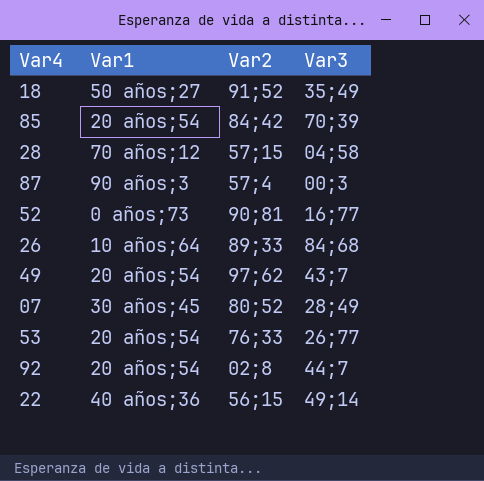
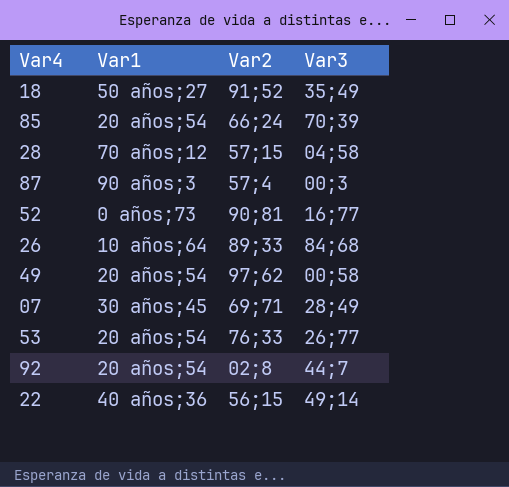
85 | Var2: 84;42 -> 66;24
49 | Var3: 43;7 -> 00;58
07 | Var2: 80;52 -> 69;71

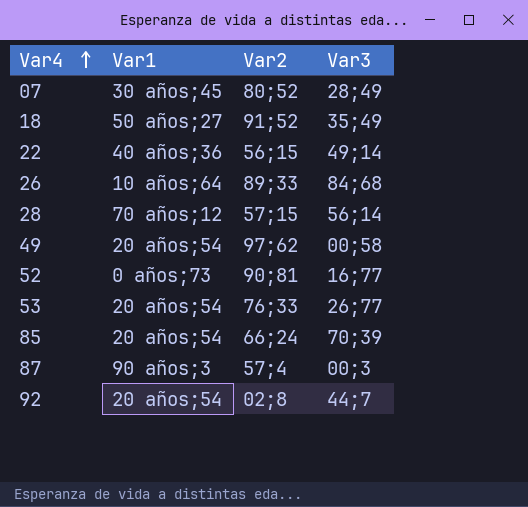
row order: none -> Var4 ascending
07 | Var2: 69;71 -> 80;52
28 | Var3: 04;58 -> 56;14

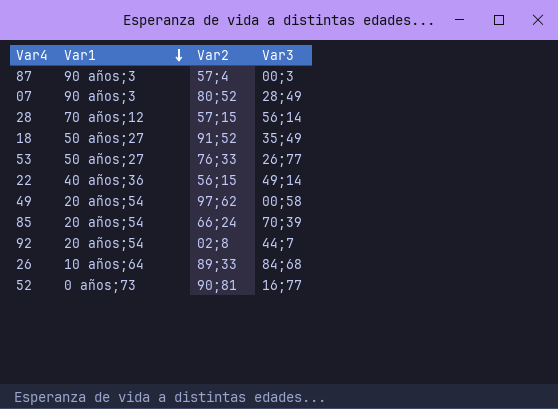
row order: Var4 ascending -> Var1 descending
07 | Var1: 30 años;45 -> 90 años;3
53 | Var1: 20 años;54 -> 50 años;27

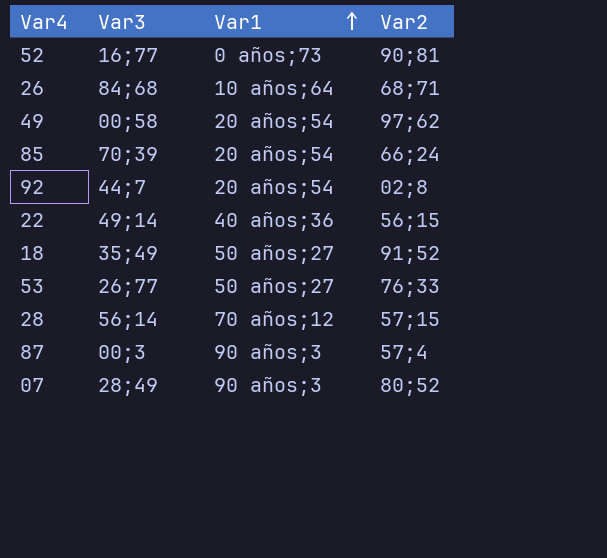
row order: Var1 descending -> Var1 ascending
column Var3 | position: 4 -> 2
26 | Var2: 89;33 -> 68;71

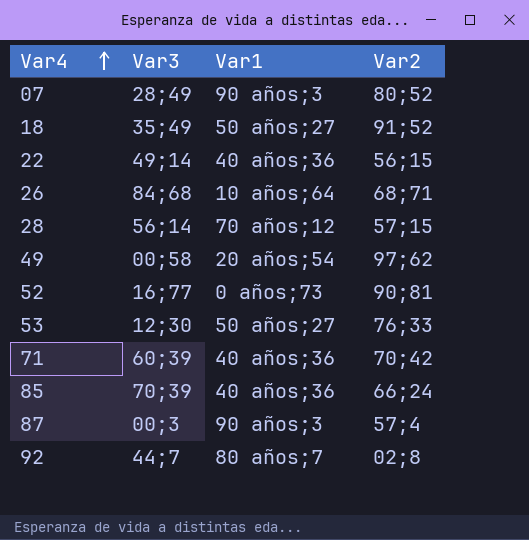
row order: Var1 ascending -> Var4 ascending
53 | Var3: 26;77 -> 12;30
row 71: none -> 60;39 | 40 años;36 | 70;42
85 | Var1: 20 años;54 -> 40 años;36
92 | Var1: 20 años;54 -> 80 años;7

